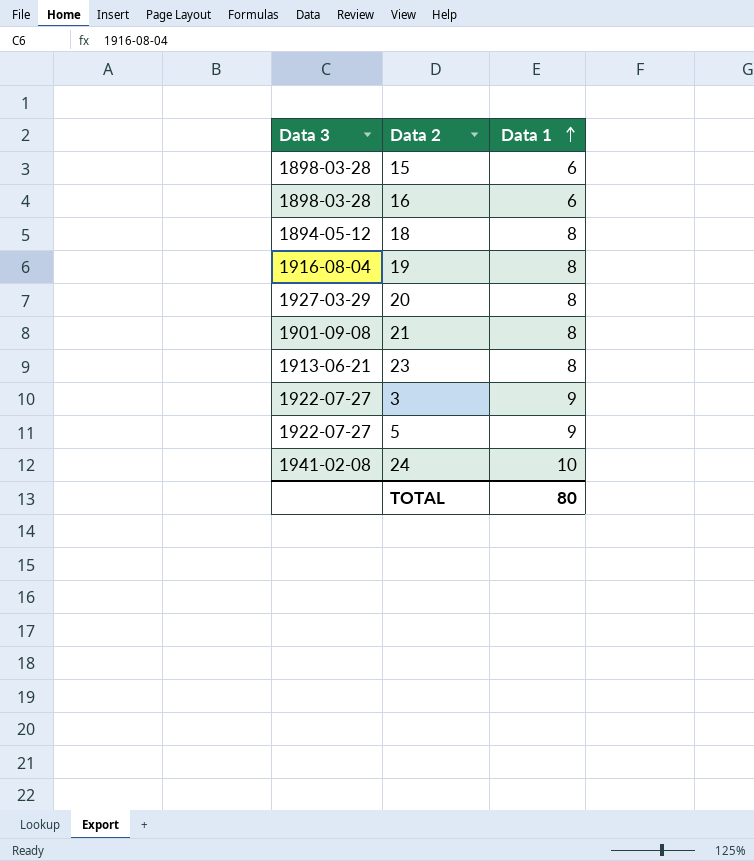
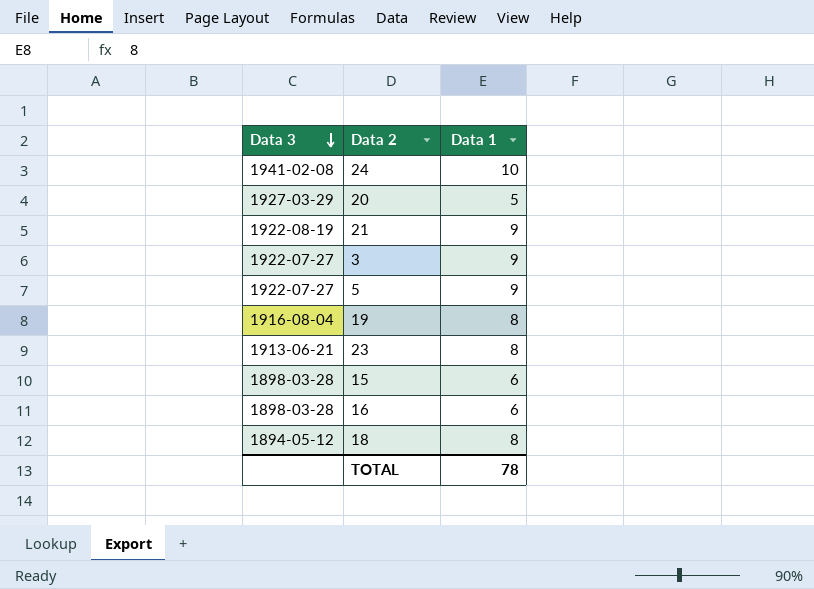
row order: Data 1 ascending -> Data 3 descending
20 | Data 1: 8 -> 5
21 | Data 3: 1901-09-08 -> 1922-08-19
21 | Data 1: 8 -> 9
TOTAL | Data 1: 80 -> 78

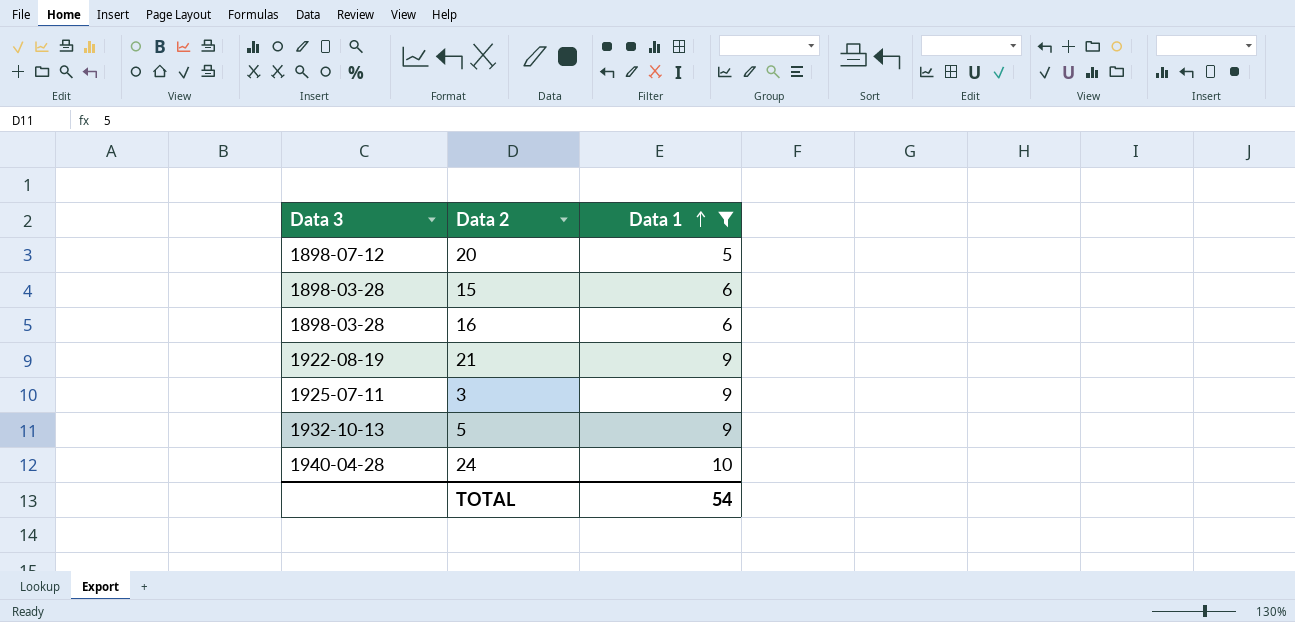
filter: none -> Data 1 != 8
row order: Data 3 descending -> Data 1 ascending
20 | Data 3: 1927-03-29 -> 1898-07-12
3 | Data 3: 1922-07-27 -> 1925-07-11
5 | Data 3: 1922-07-27 -> 1932-10-13
24 | Data 3: 1941-02-08 -> 1940-04-28
TOTAL | Data 1: 78 -> 54

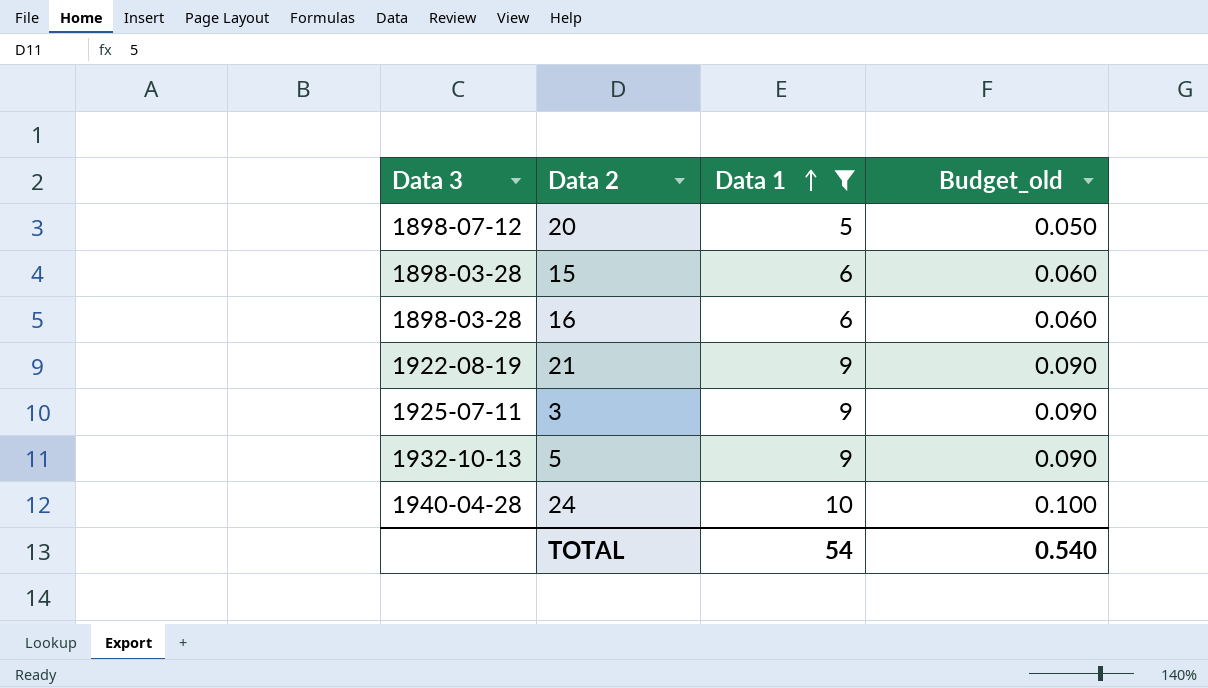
column Budget_old | formula: none -> [Data 1] * 0.01

